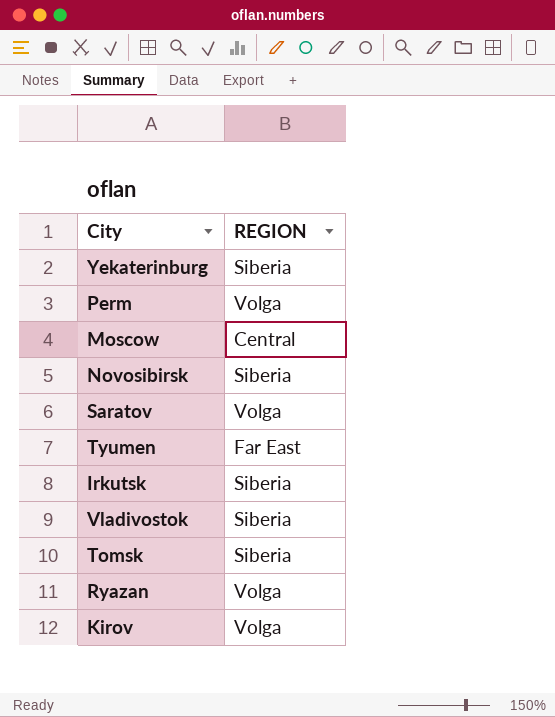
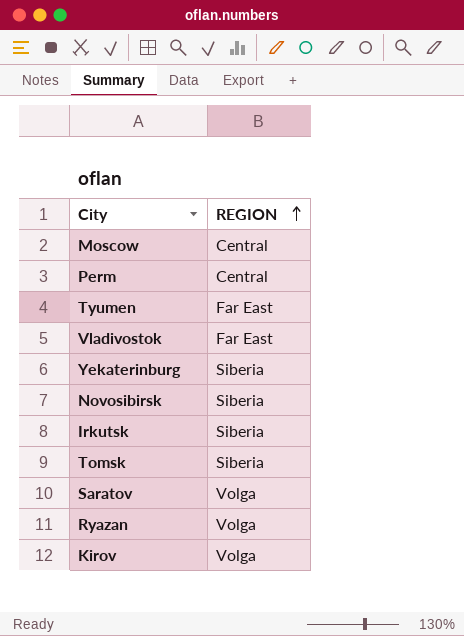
row order: none -> REGION ascending
Perm | REGION: Volga -> Central
Vladivostok | REGION: Siberia -> Far East

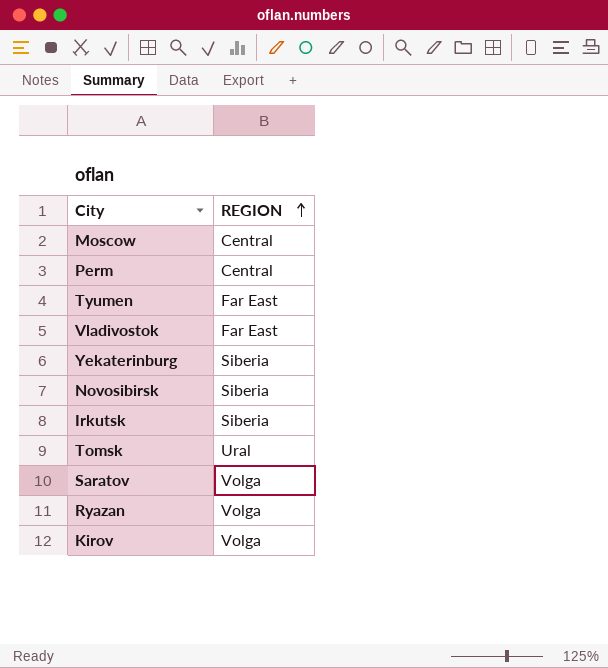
Tomsk | REGION: Siberia -> Ural

